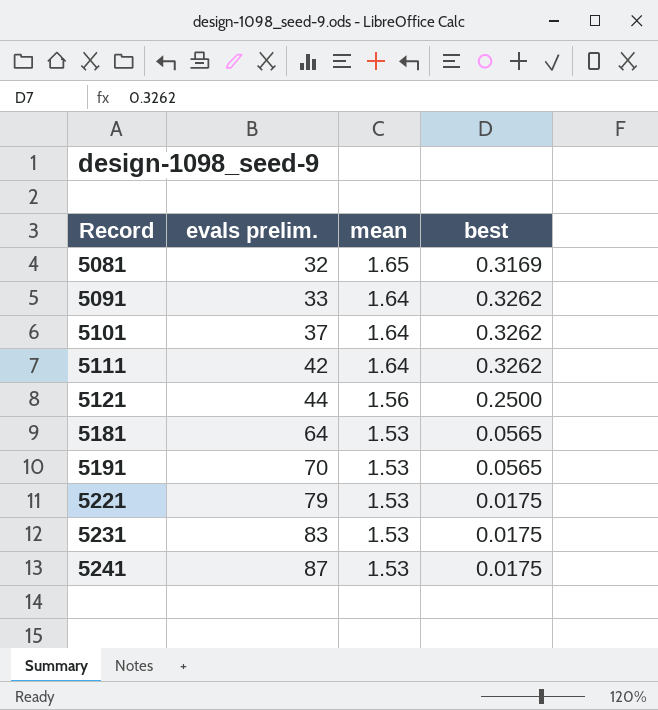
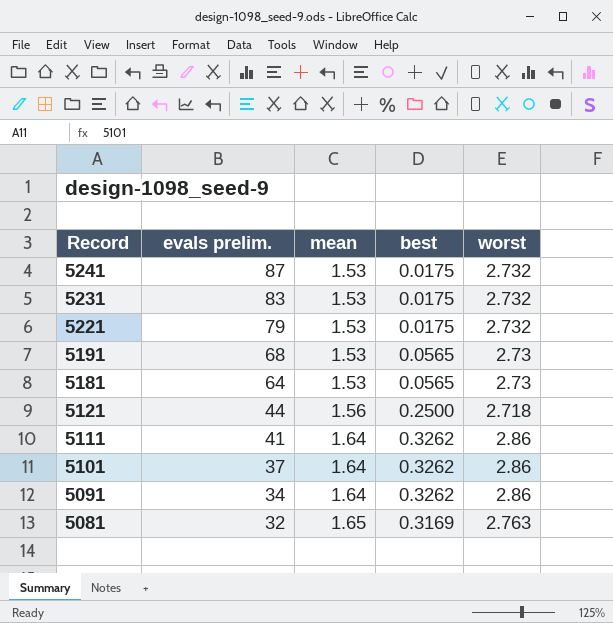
row order: Record ascending -> Record descending
column worst | position: none -> 5
5191 | evals prelim.: 70 -> 68
5111 | evals prelim.: 42 -> 41
5091 | evals prelim.: 33 -> 34

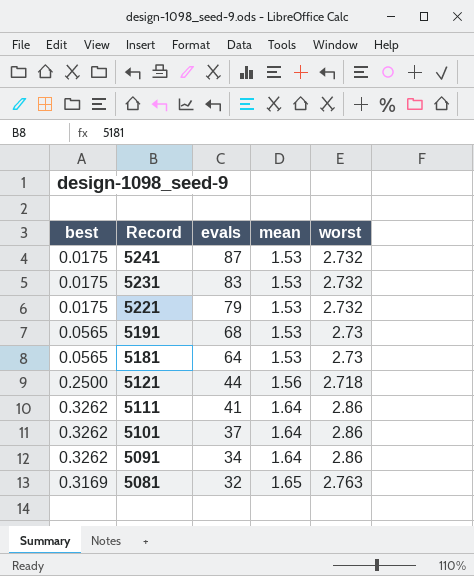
column best | position: 4 -> 1
column name: evals prelim. -> evals

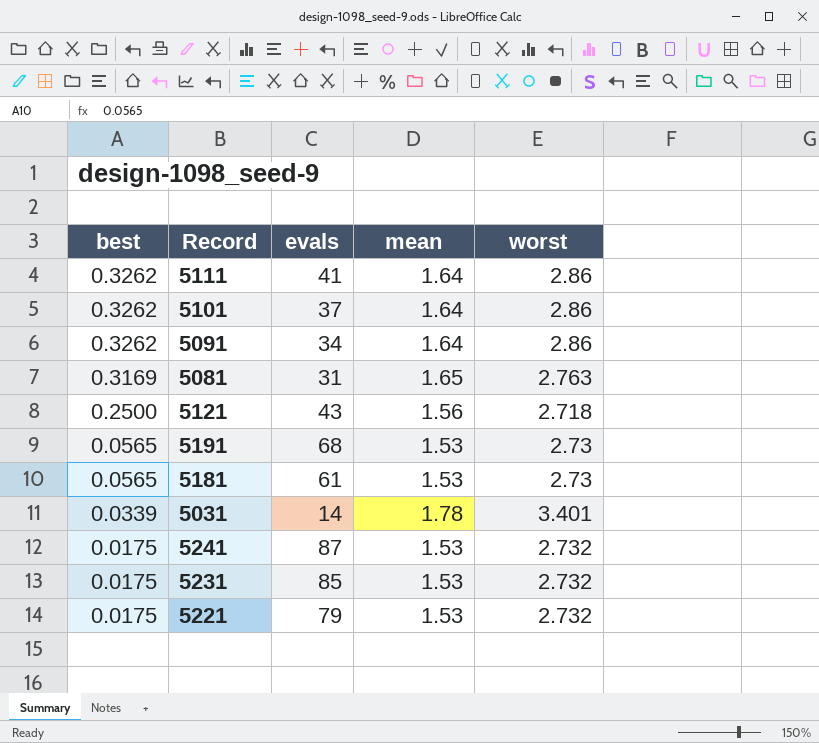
row order: Record descending -> best descending
5081 | evals: 32 -> 31
5121 | evals: 44 -> 43
5181 | evals: 64 -> 61
row 5031: none -> 0.0339 | 14 | 1.78 | 3.401
5231 | evals: 83 -> 85

